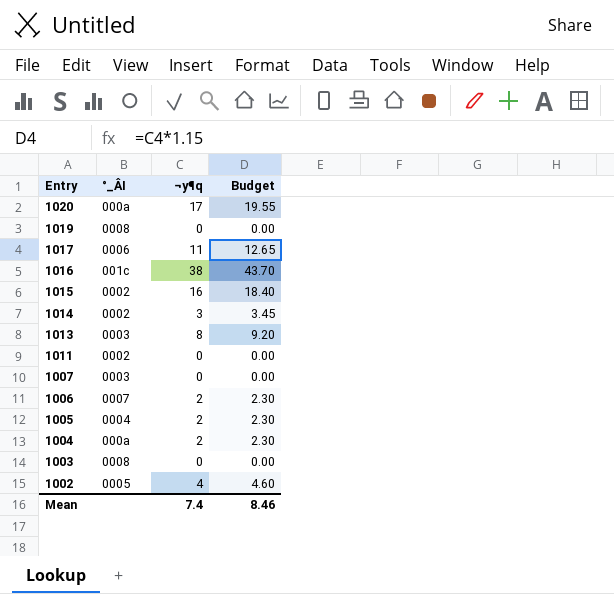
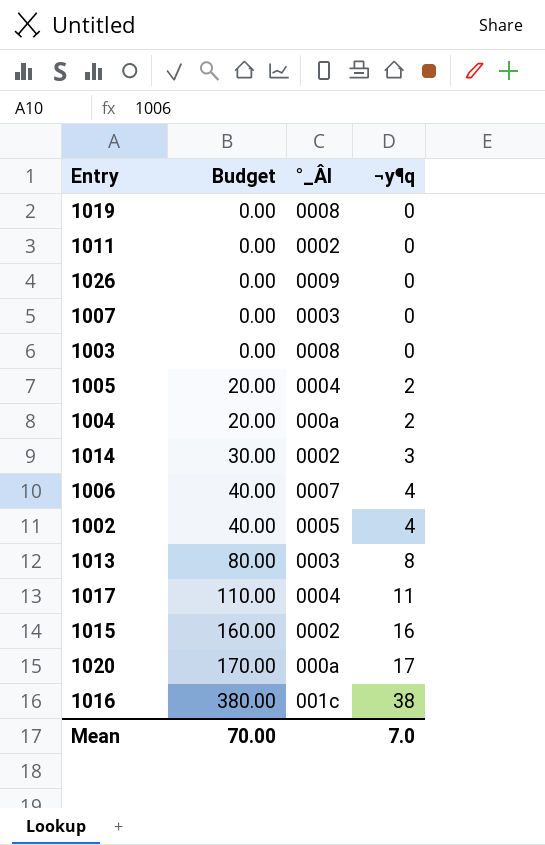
row order: Entry descending -> Budget ascending
column Budget | formula: [¬y¶q] * 1.15 -> [¬y¶q] * 10
column Budget | position: 4 -> 2
row 1026: none -> 0.00 | 0009 | 0
1006 | ¬y¶q: 2 -> 4
1017 | °_ÂI: 0006 -> 0004
Mean | Budget: 8.46 -> 70.00
Mean | ¬y¶q: 7.4 -> 7.0

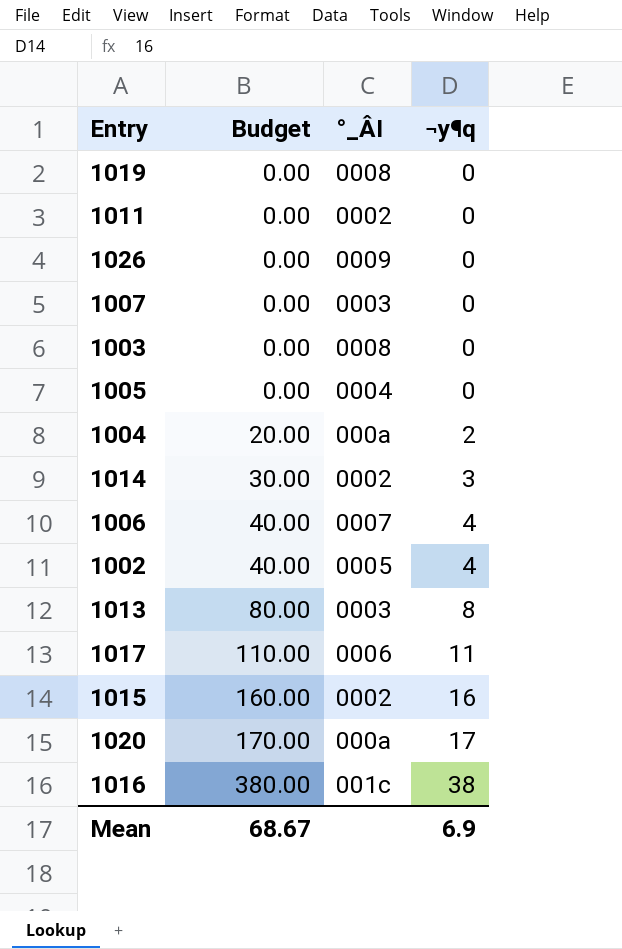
1005 | Budget: 20.00 -> 0.00
1005 | ¬y¶q: 2 -> 0
1017 | °_ÂI: 0004 -> 0006
Mean | Budget: 70.00 -> 68.67
Mean | ¬y¶q: 7.0 -> 6.9

